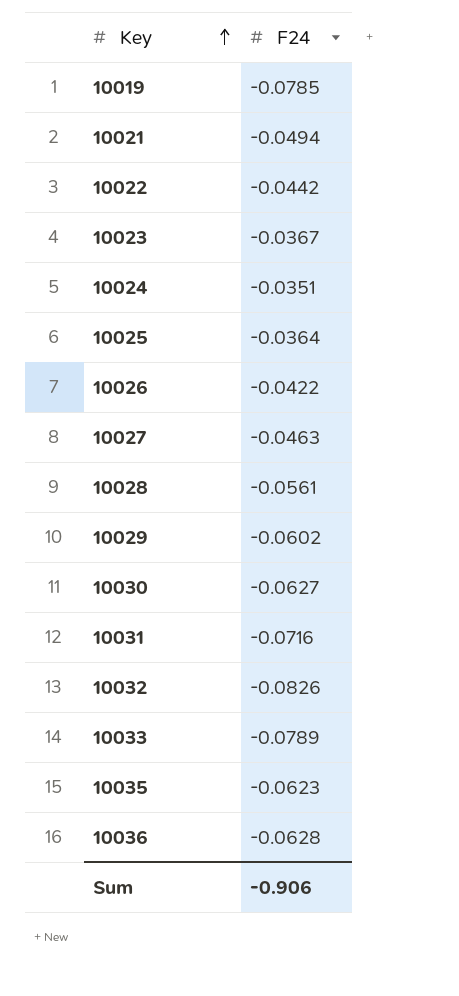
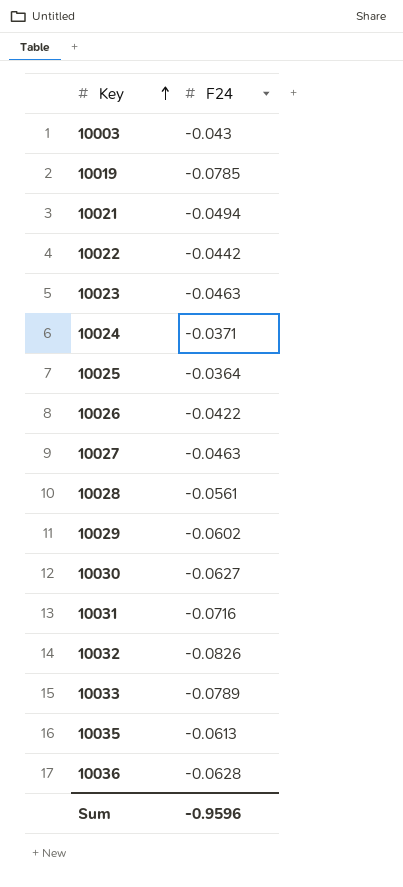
row 10003: none -> -0.043
10023 | F24: -0.0367 -> -0.0463
10024 | F24: -0.0351 -> -0.0371
10035 | F24: -0.0623 -> -0.0613
Sum | F24: -0.906 -> -0.9596

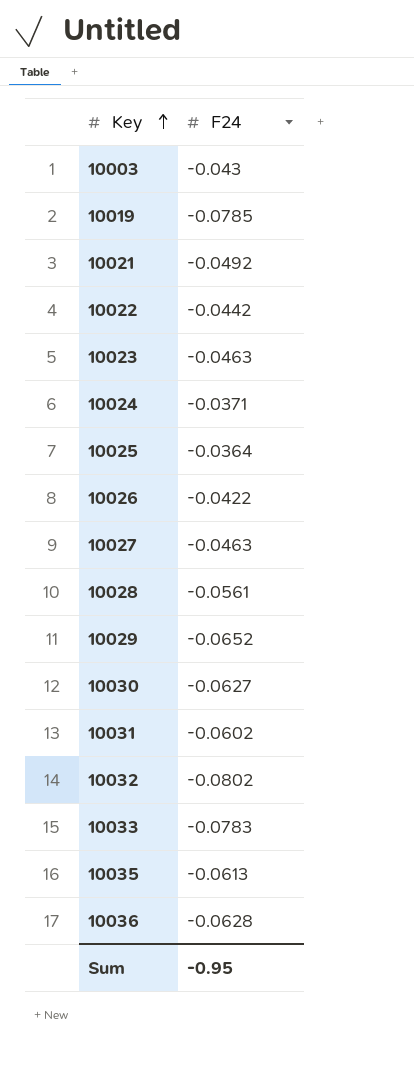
10021 | F24: -0.0494 -> -0.0492
10029 | F24: -0.0602 -> -0.0652
10031 | F24: -0.0716 -> -0.0602
10032 | F24: -0.0826 -> -0.0802
10033 | F24: -0.0789 -> -0.0783
Sum | F24: -0.9596 -> -0.95

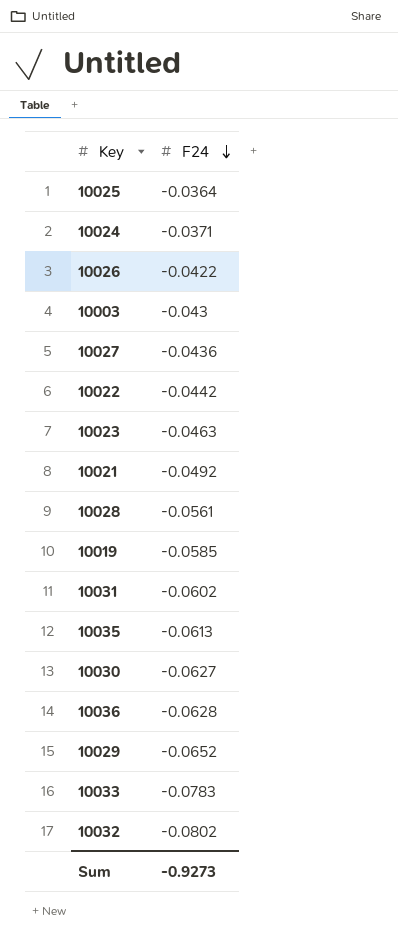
row order: Key ascending -> F24 descending
10027 | F24: -0.0463 -> -0.0436
10019 | F24: -0.0785 -> -0.0585
Sum | F24: -0.95 -> -0.9273

